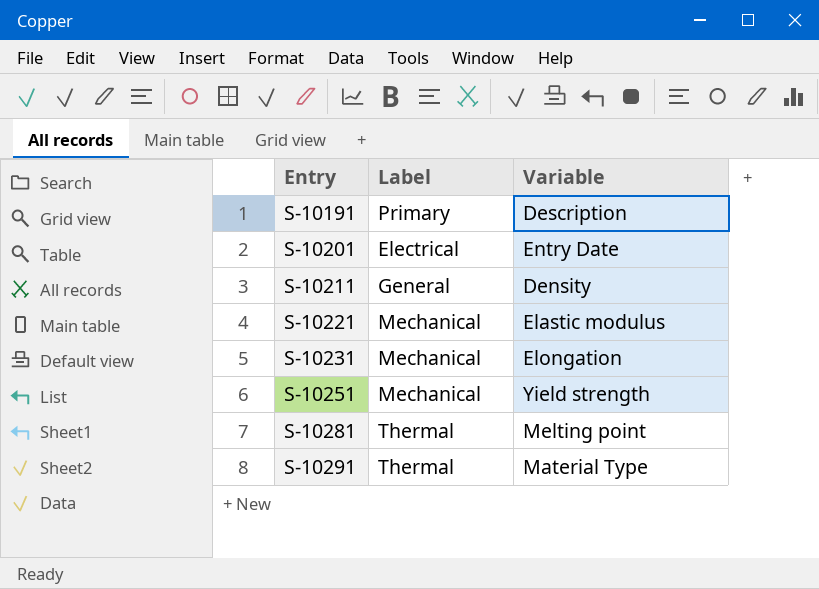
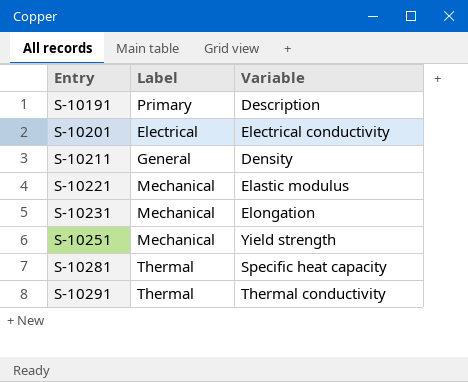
S-10201 | Variable: Entry Date -> Electrical conductivity
S-10281 | Variable: Melting point -> Specific heat capacity
S-10291 | Variable: Material Type -> Thermal conductivity

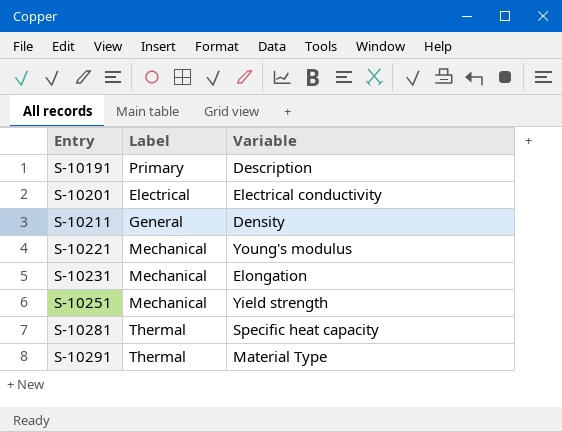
S-10221 | Variable: Elastic modulus -> Young's modulus
S-10291 | Variable: Thermal conductivity -> Material Type

